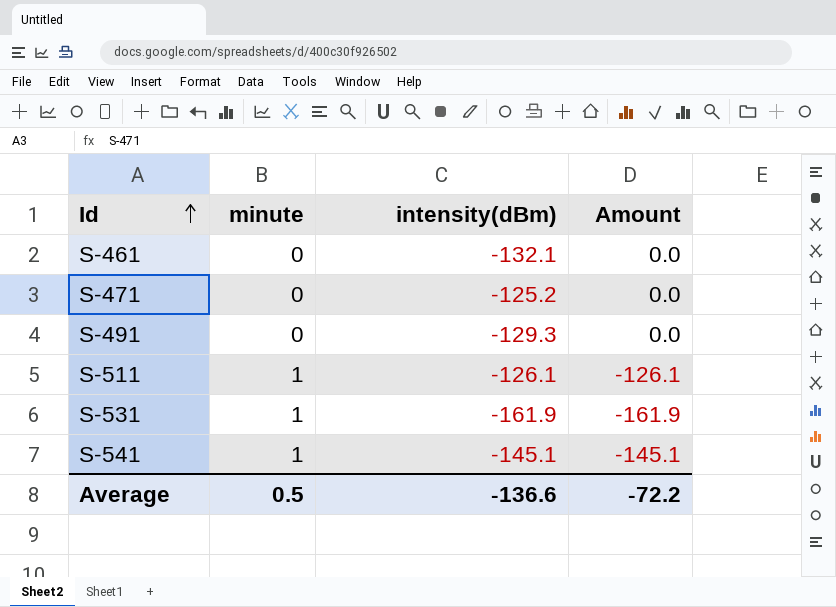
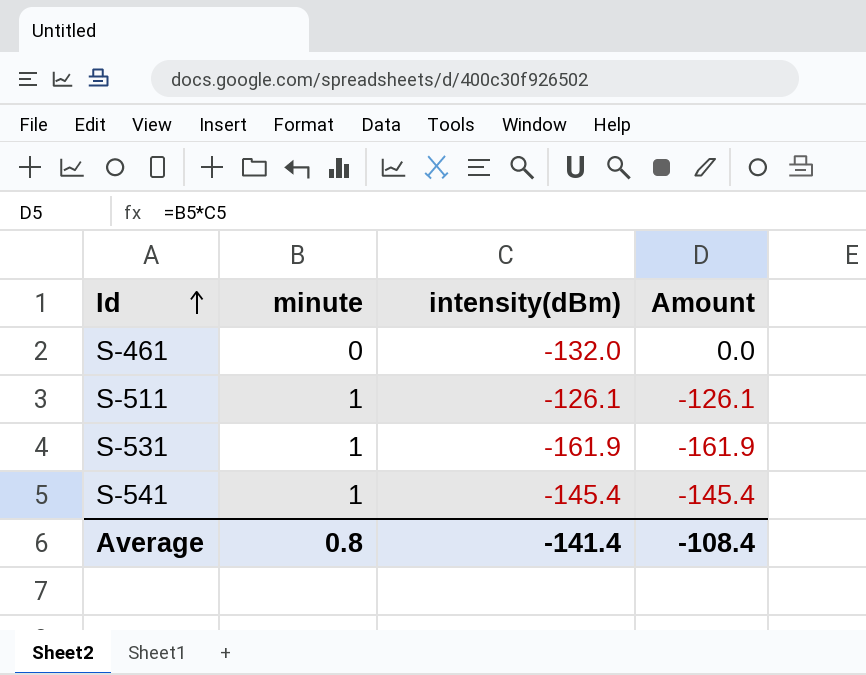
row S-471: 0 | -125.2 | 0.0 -> none
row S-491: 0 | -129.3 | 0.0 -> none
S-461 | intensity(dBm): -132.1 -> -132.0
S-541 | intensity(dBm): -145.1 -> -145.4
S-541 | Amount: -145.1 -> -145.4
Average | minute: 0.5 -> 0.8
Average | intensity(dBm): -136.6 -> -141.4
Average | Amount: -72.2 -> -108.4

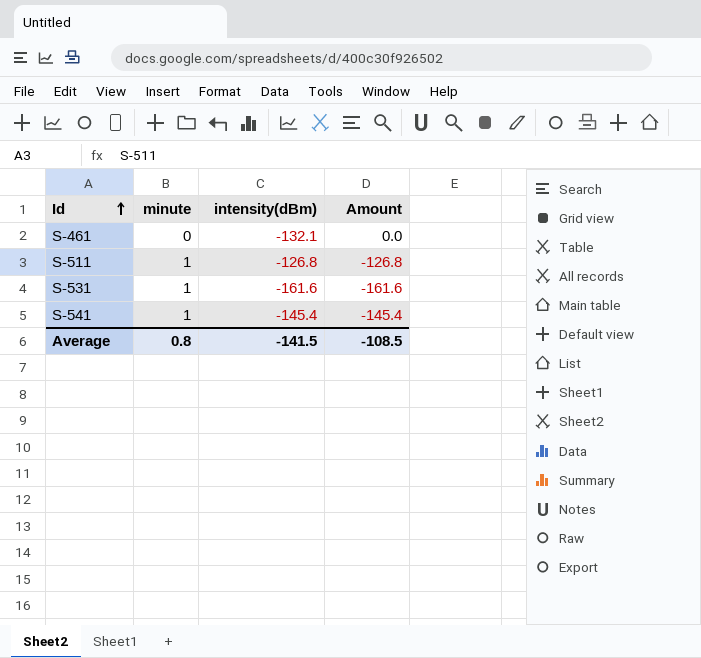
S-461 | intensity(dBm): -132.0 -> -132.1
S-511 | intensity(dBm): -126.1 -> -126.8
S-511 | Amount: -126.1 -> -126.8
S-531 | intensity(dBm): -161.9 -> -161.6
S-531 | Amount: -161.9 -> -161.6
Average | intensity(dBm): -141.4 -> -141.5
Average | Amount: -108.4 -> -108.5

